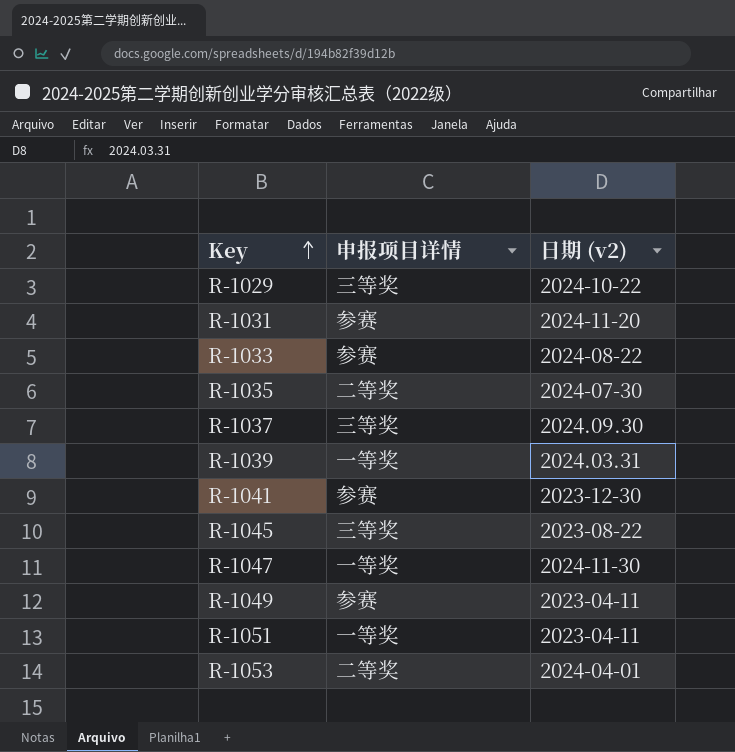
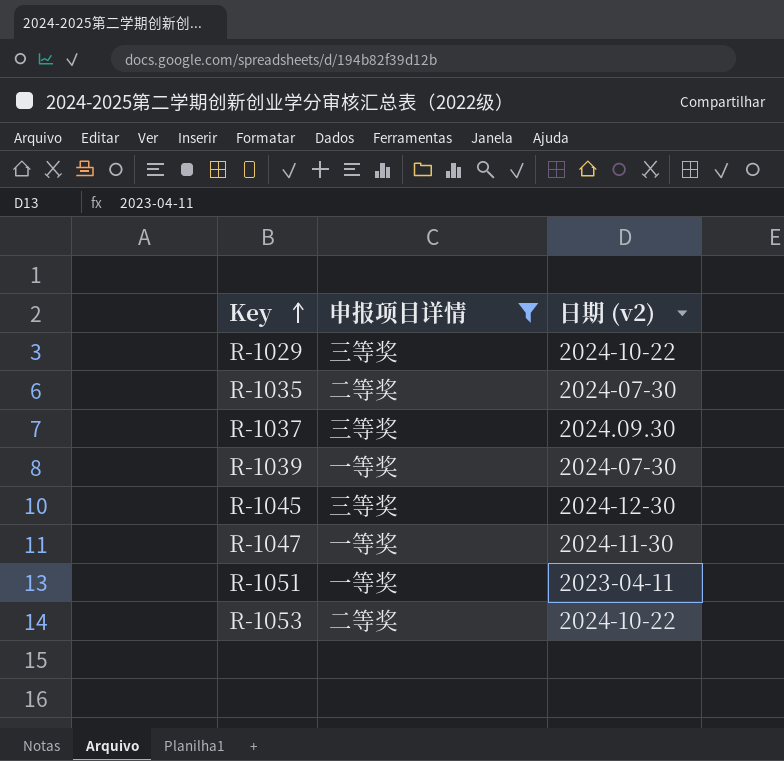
filter: none -> 申报项目详情 != 参赛
R-1039 | 日期 (v2): 2024.03.31 -> 2024-07-30
R-1045 | 日期 (v2): 2023-08-22 -> 2024-12-30
R-1053 | 日期 (v2): 2024-04-01 -> 2024-10-22

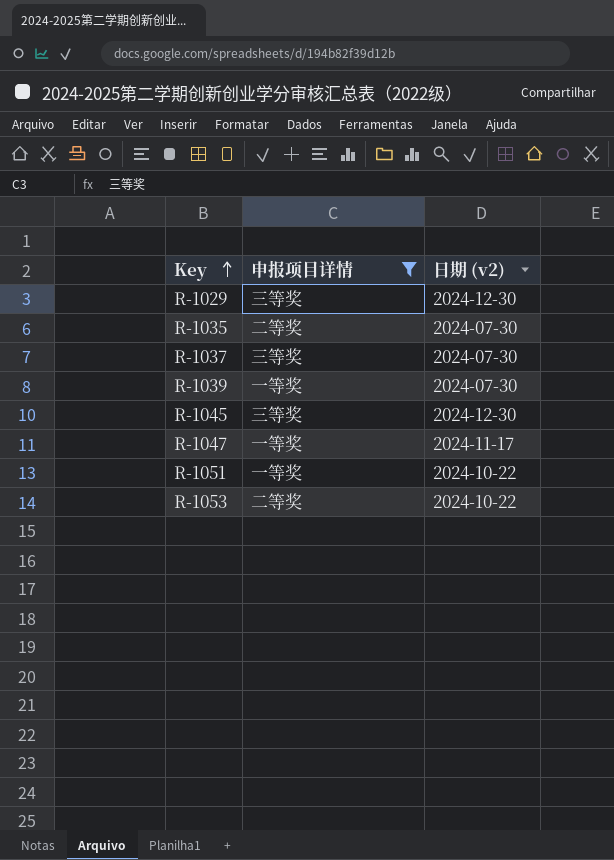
R-1029 | 日期 (v2): 2024-10-22 -> 2024-12-30
R-1037 | 日期 (v2): 2024.09.30 -> 2024-07-30
R-1047 | 日期 (v2): 2024-11-30 -> 2024-11-17
R-1051 | 日期 (v2): 2023-04-11 -> 2024-10-22

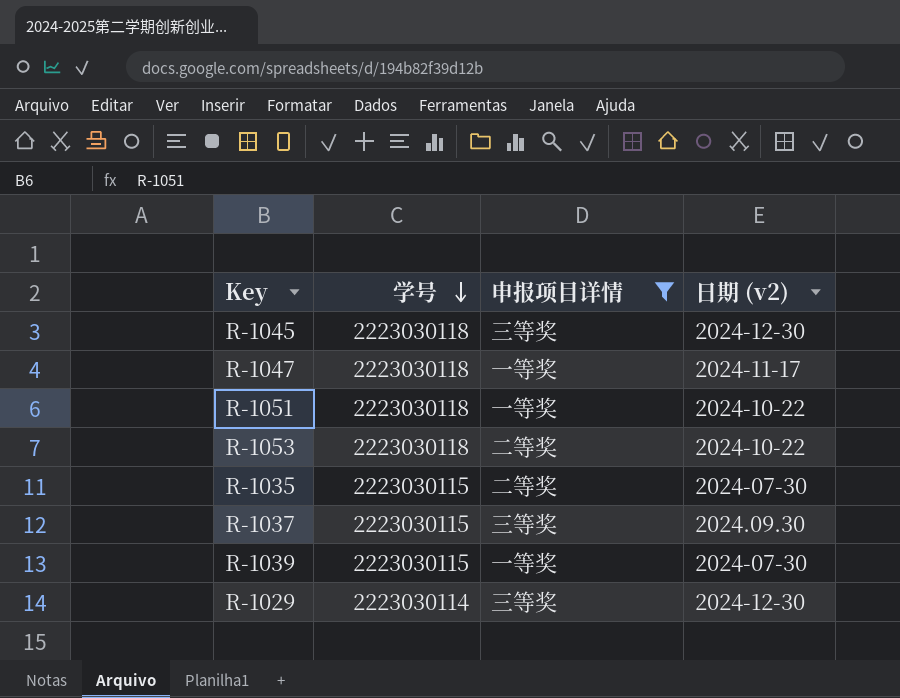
row order: Key ascending -> 学号 descending
column 学号 | position: none -> 2
R-1037 | 日期 (v2): 2024-07-30 -> 2024.09.30

